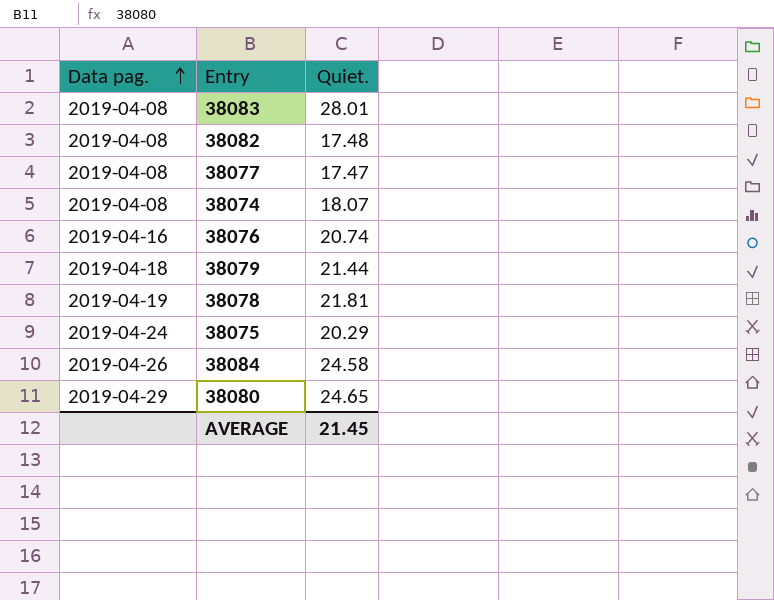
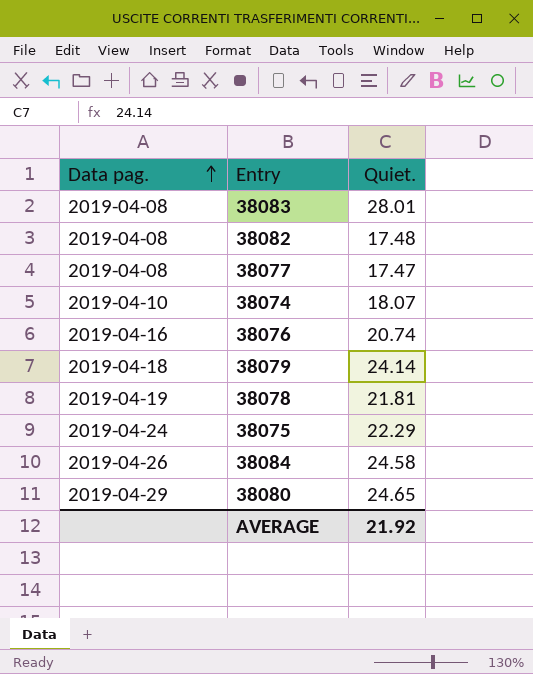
38074 | Data pag.: 2019-04-08 -> 2019-04-10
38079 | Quiet.: 21.44 -> 24.14
38075 | Quiet.: 20.29 -> 22.29
AVERAGE | Quiet.: 21.45 -> 21.92

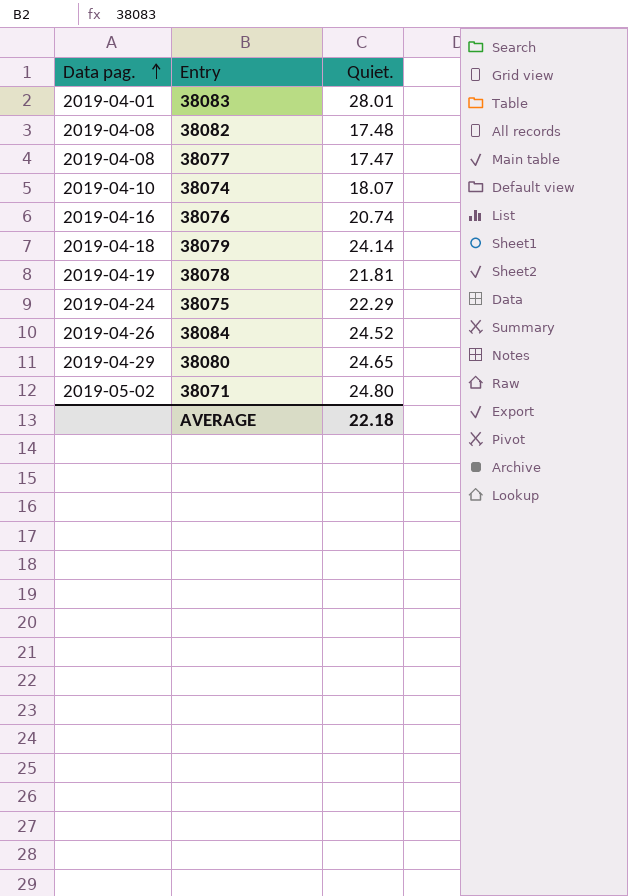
38083 | Data pag.: 2019-04-08 -> 2019-04-01
38084 | Quiet.: 24.58 -> 24.52
row 38071: none -> 2019-05-02 | 24.80
AVERAGE | Quiet.: 21.92 -> 22.18

